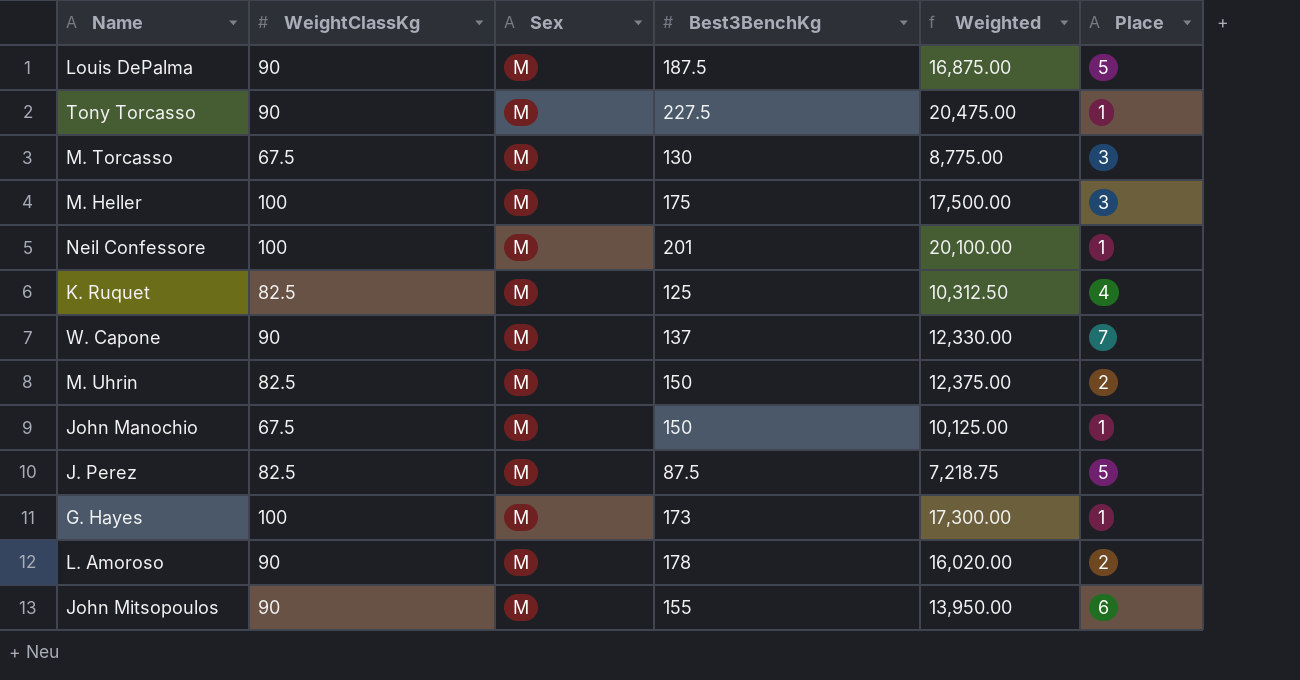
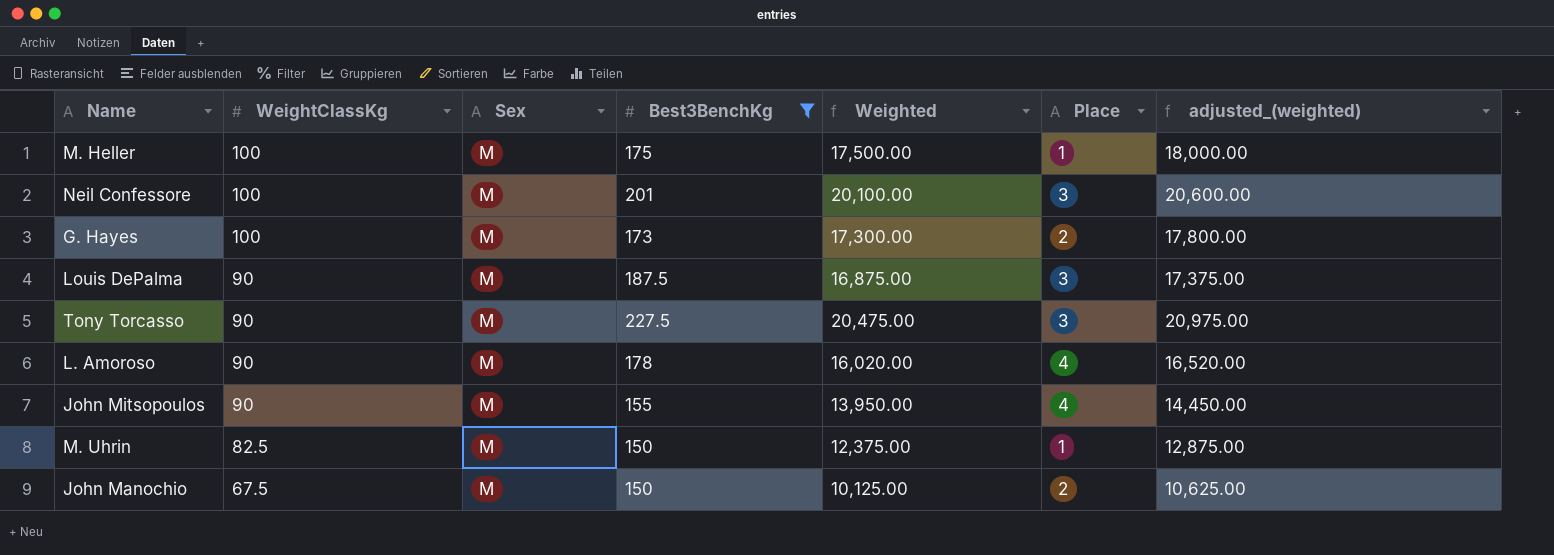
filter: none -> Best3BenchKg >= 150
row order: none -> WeightClassKg descending
column adjusted_(weighted) | formula: none -> [Weighted] + 500
M. Heller | Place: 3 -> 1
Neil Confessore | Place: 1 -> 3
G. Hayes | Place: 1 -> 2
Louis DePalma | Place: 5 -> 3
Tony Torcasso | Place: 1 -> 3
L. Amoroso | Place: 2 -> 4
John Mitsopoulos | Place: 6 -> 4
M. Uhrin | Place: 2 -> 1
John Manochio | Place: 1 -> 2

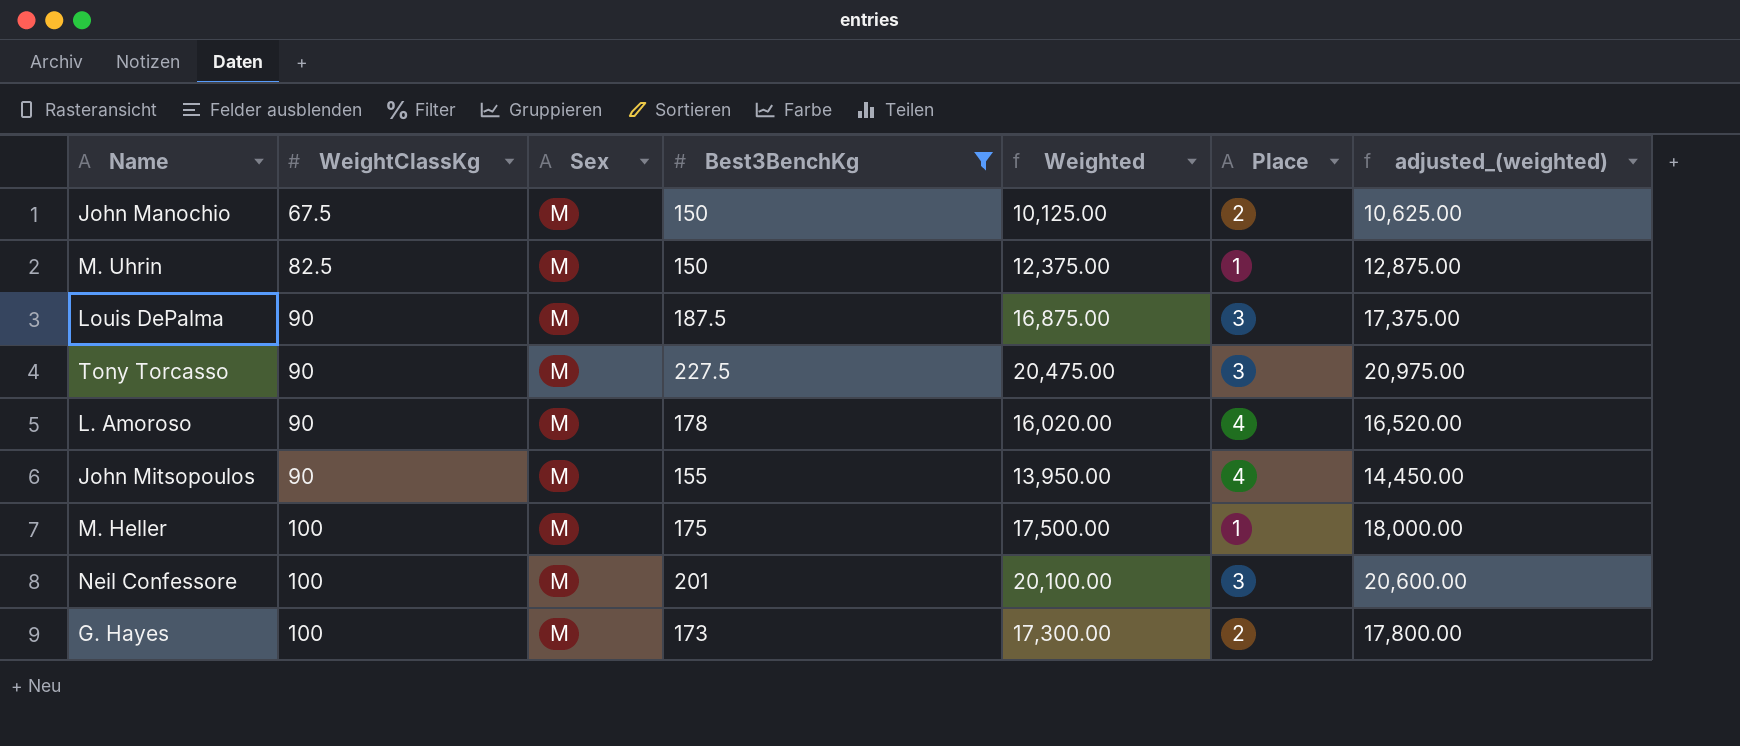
row order: WeightClassKg descending -> WeightClassKg ascending

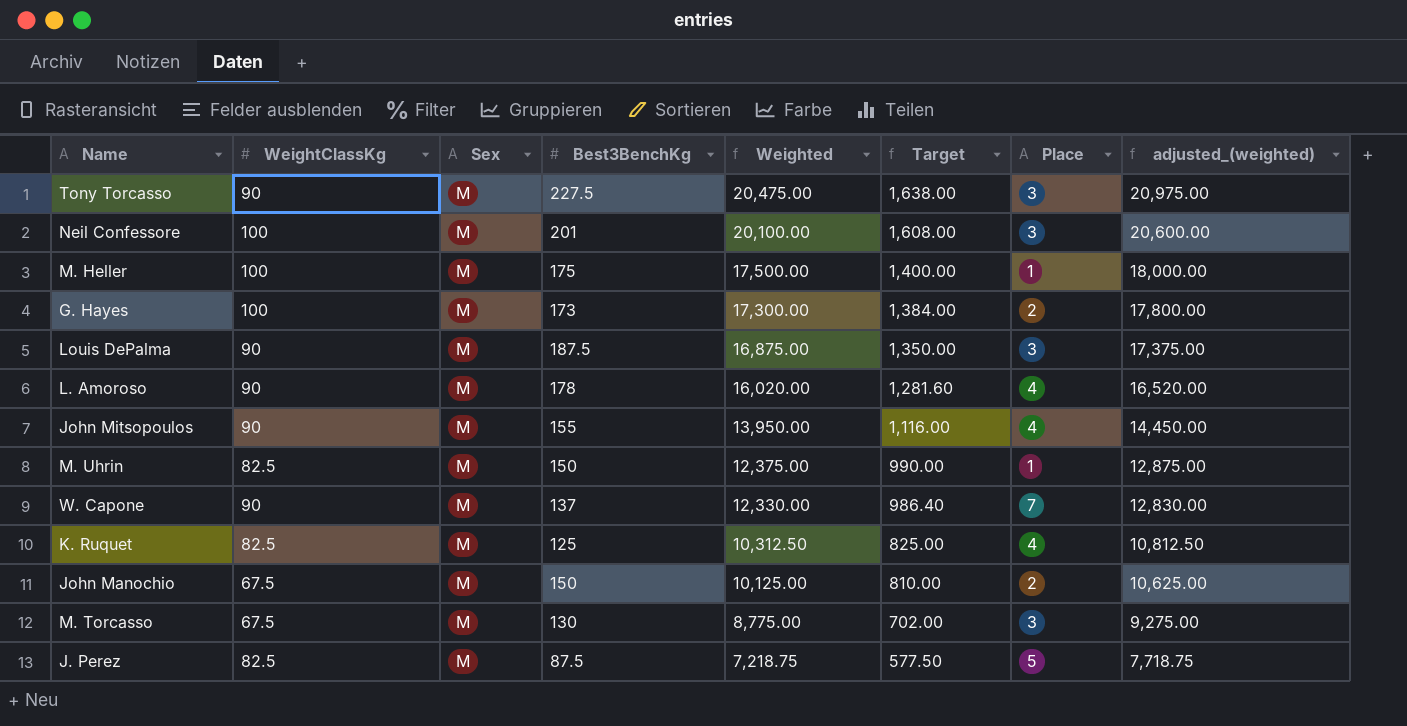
filter: Best3BenchKg >= 150 -> none
row order: WeightClassKg ascending -> Weighted descending
column Target | formula: none -> [Weighted] * 0.08

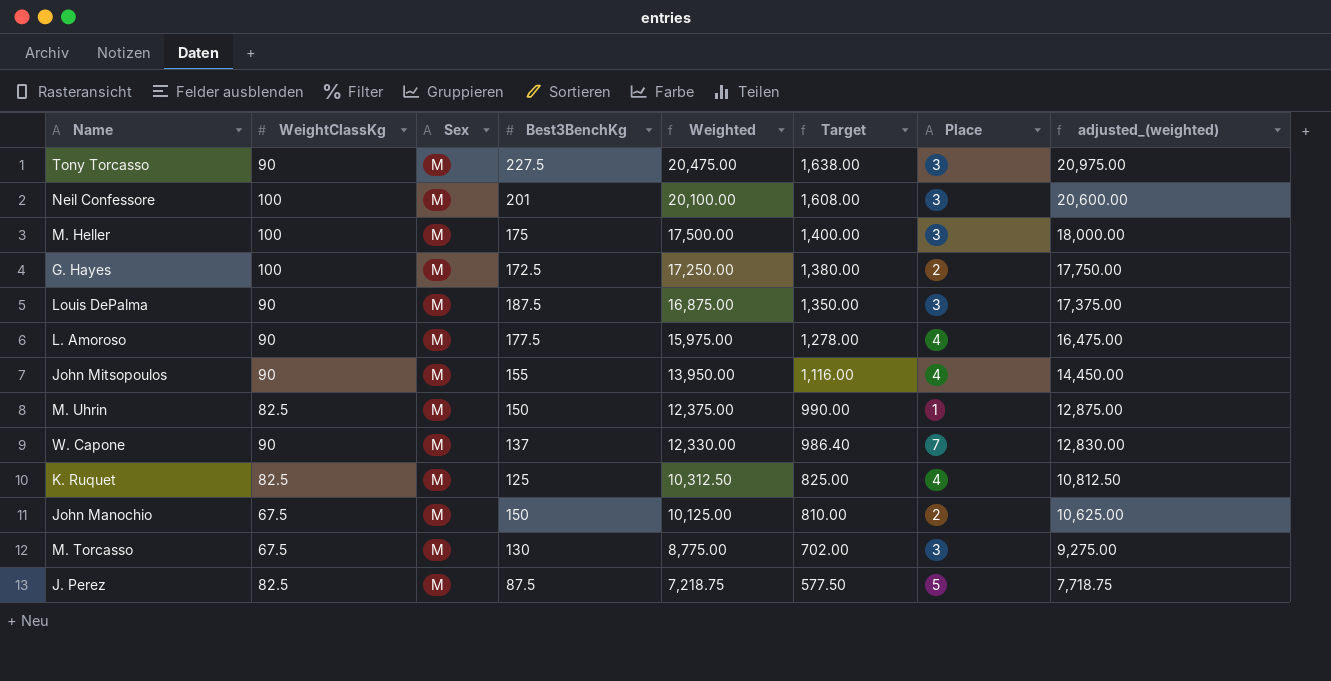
M. Heller | Place: 1 -> 3
G. Hayes | Best3BenchKg: 173 -> 172.5
G. Hayes | Weighted: 17,300.00 -> 17,250.00
G. Hayes | Target: 1,384.00 -> 1,380.00
G. Hayes | adjusted_(weighted): 17,800.00 -> 17,750.00
L. Amoroso | Best3BenchKg: 178 -> 177.5
L. Amoroso | Weighted: 16,020.00 -> 15,975.00
L. Amoroso | Target: 1,281.60 -> 1,278.00
L. Amoroso | adjusted_(weighted): 16,520.00 -> 16,475.00

